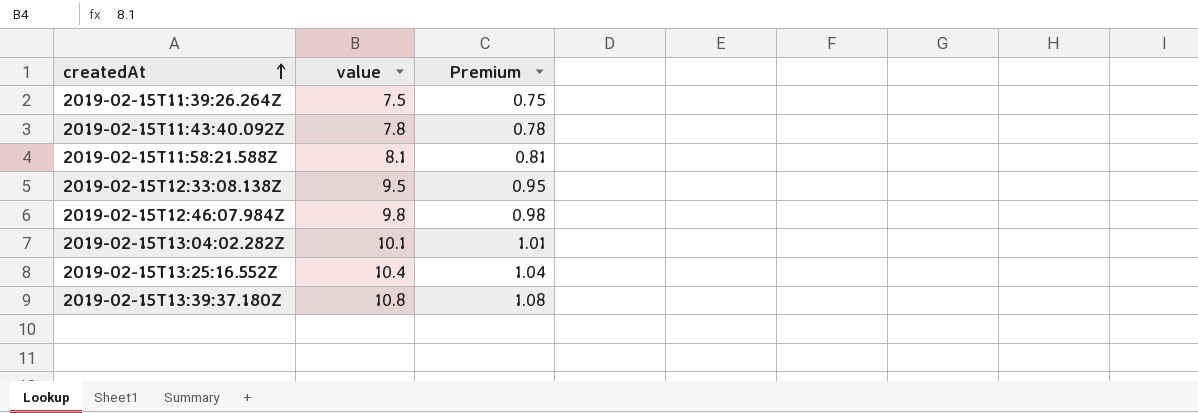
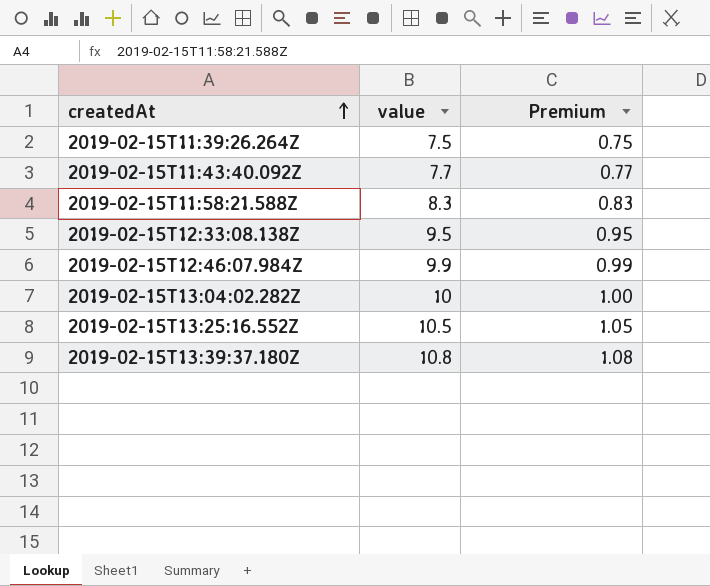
2019-02-15T11:43:40.092Z | value: 7.8 -> 7.7
2019-02-15T11:43:40.092Z | Premium: 0.78 -> 0.77
2019-02-15T11:58:21.588Z | value: 8.1 -> 8.3
2019-02-15T11:58:21.588Z | Premium: 0.81 -> 0.83
2019-02-15T12:46:07.984Z | value: 9.8 -> 9.9
2019-02-15T12:46:07.984Z | Premium: 0.98 -> 0.99
2019-02-15T13:04:02.282Z | value: 10.1 -> 10
2019-02-15T13:04:02.282Z | Premium: 1.01 -> 1.00
2019-02-15T13:25:16.552Z | value: 10.4 -> 10.5
2019-02-15T13:25:16.552Z | Premium: 1.04 -> 1.05

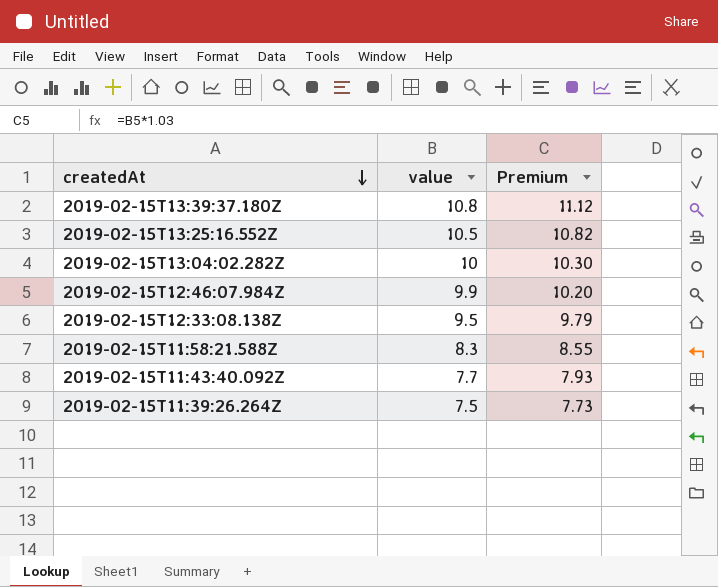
row order: createdAt ascending -> createdAt descending
column Premium | formula: [value] * 0.1 -> [value] * 1.03

